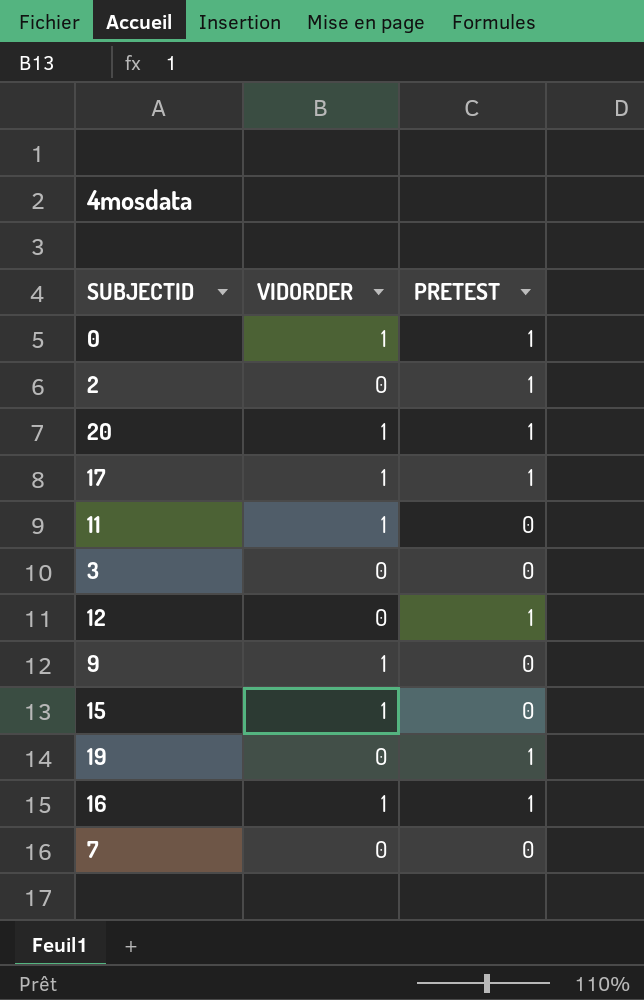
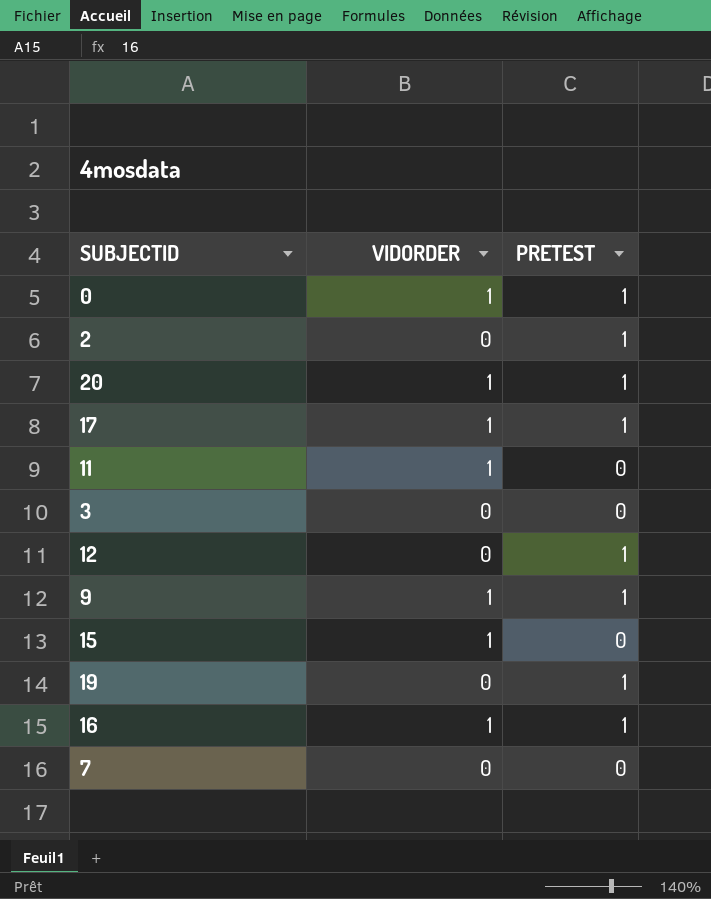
9 | PRETEST: 0 -> 1

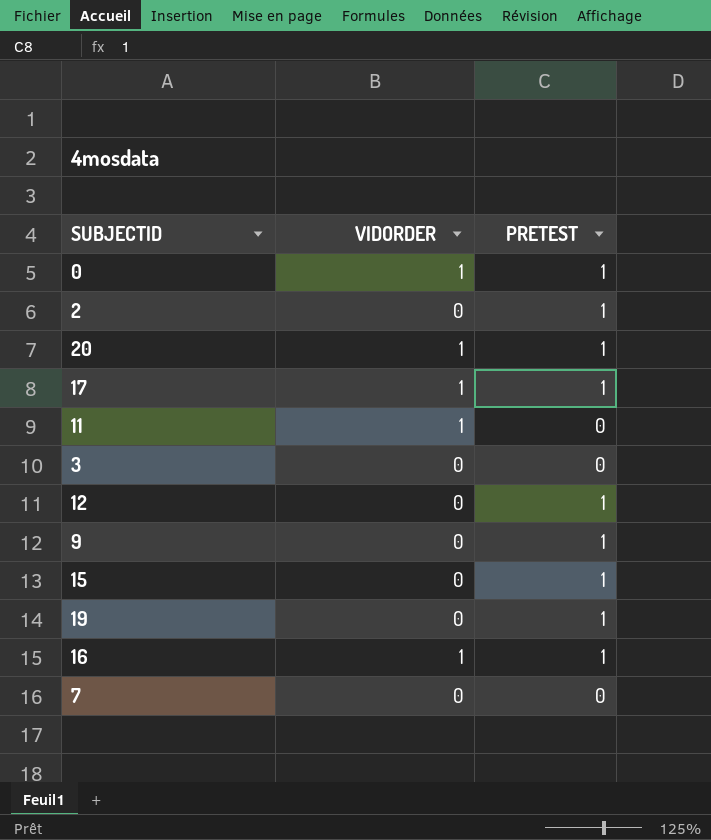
9 | VIDORDER: 1 -> 0
15 | VIDORDER: 1 -> 0
15 | PRETEST: 0 -> 1

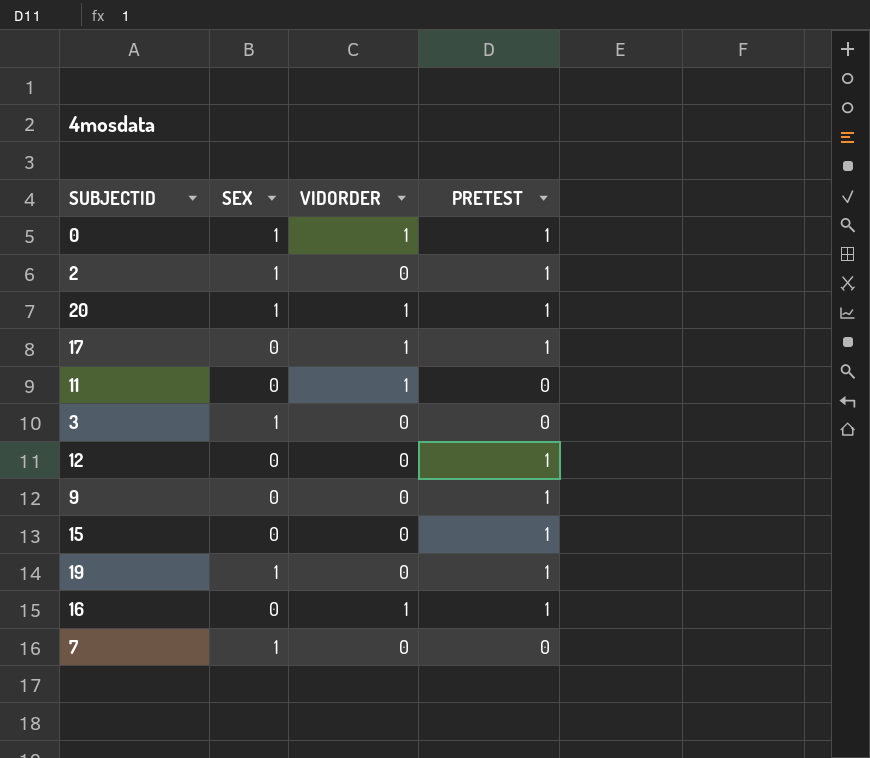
column SEX | position: none -> 2

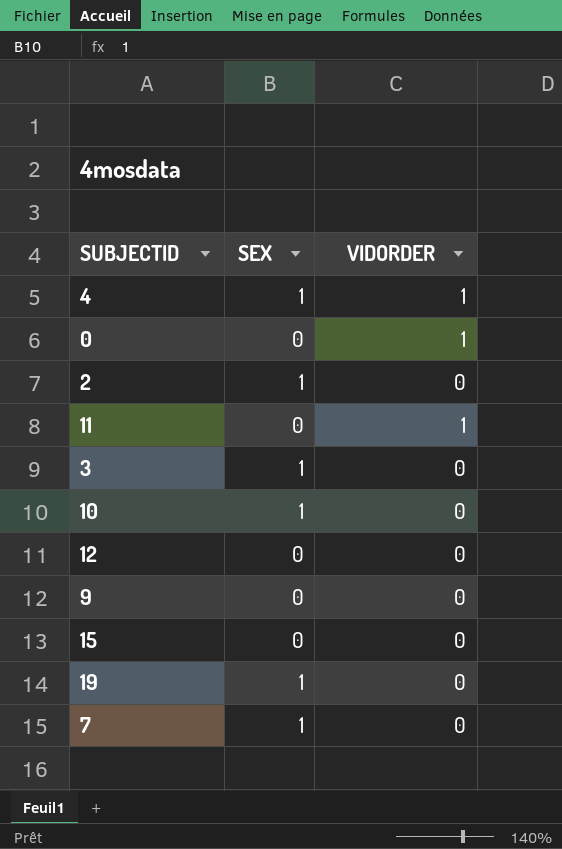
column PRETEST | position: 4 -> none
row 20: 1 | 1 | 1 -> none
row 17: 0 | 1 | 1 -> none
row 16: 0 | 1 | 1 -> none
row 4: none -> 1 | 1
0 | SEX: 1 -> 0
row 10: none -> 1 | 0

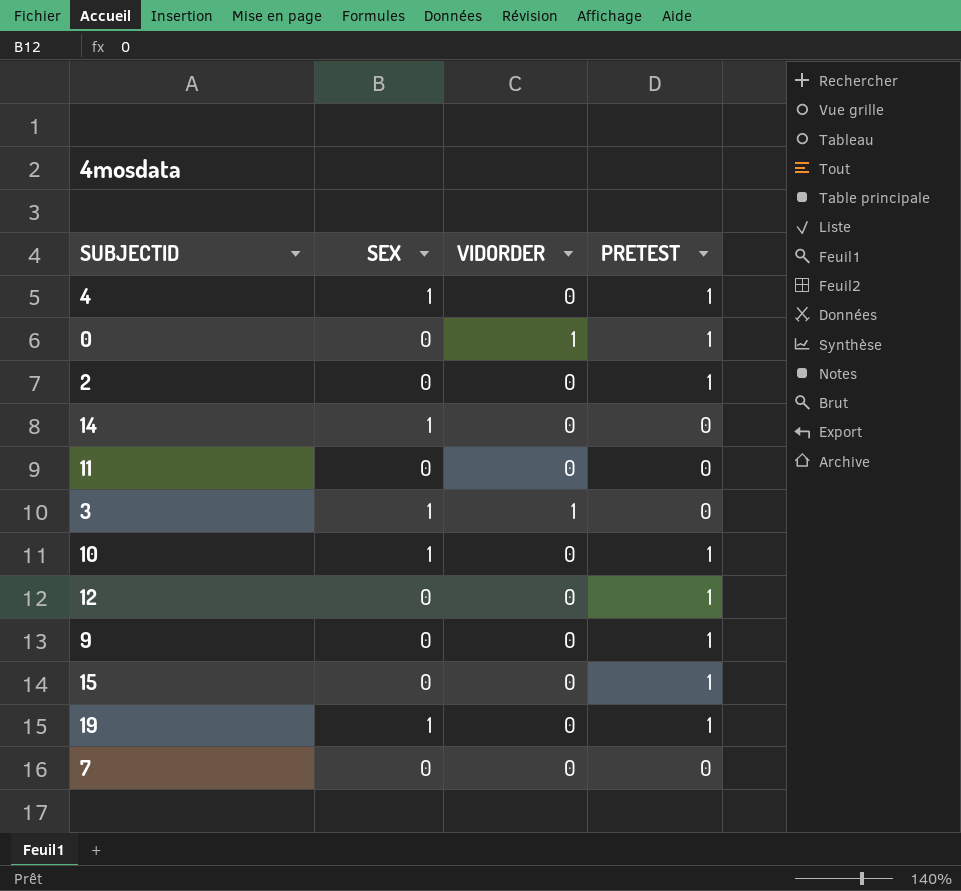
column PRETEST | position: none -> 4
4 | VIDORDER: 1 -> 0
2 | SEX: 1 -> 0
row 14: none -> 1 | 0 | 0
11 | VIDORDER: 1 -> 0
3 | VIDORDER: 0 -> 1
7 | SEX: 1 -> 0

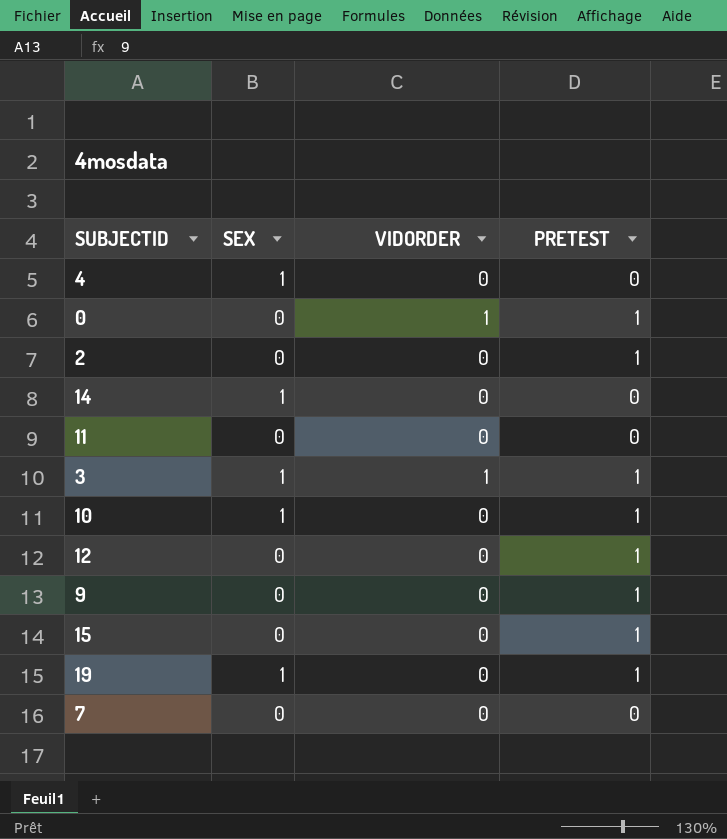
4 | PRETEST: 1 -> 0
3 | PRETEST: 0 -> 1

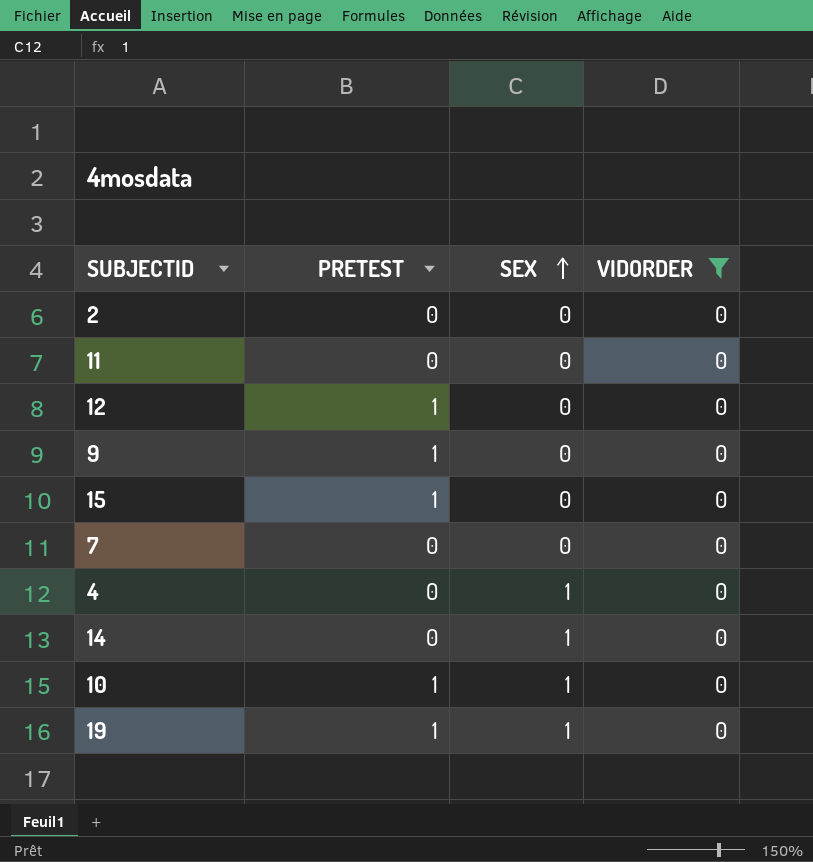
filter: none -> VIDORDER = 0
row order: none -> SEX ascending
column PRETEST | position: 4 -> 2
2 | PRETEST: 1 -> 0

